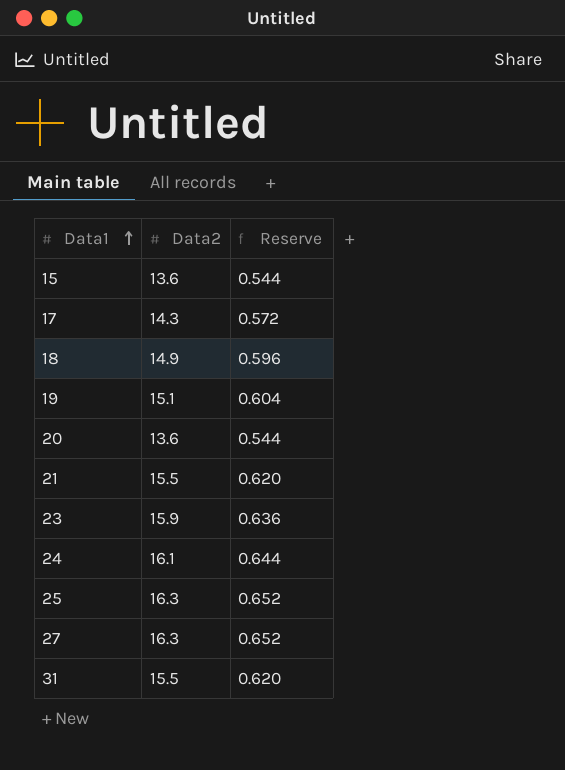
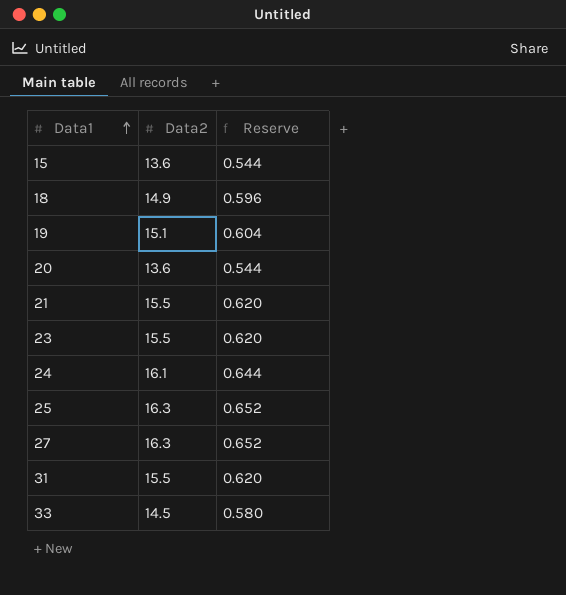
row 17: 14.3 | 0.572 -> none
23 | Data2: 15.9 -> 15.5
23 | Reserve: 0.636 -> 0.620
row 33: none -> 14.5 | 0.580

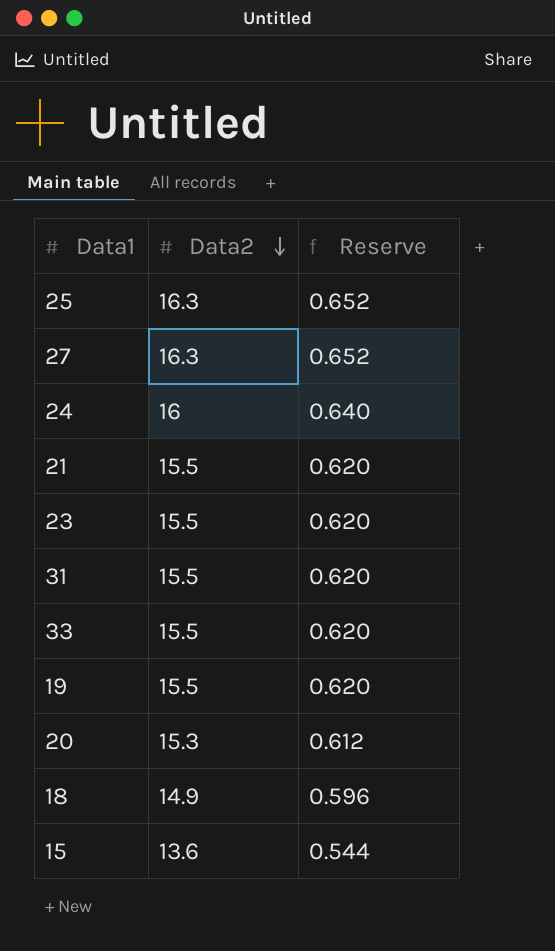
row order: Data1 ascending -> Data2 descending
24 | Data2: 16.1 -> 16
24 | Reserve: 0.644 -> 0.640
33 | Data2: 14.5 -> 15.5
33 | Reserve: 0.580 -> 0.620
19 | Data2: 15.1 -> 15.5
19 | Reserve: 0.604 -> 0.620
20 | Data2: 13.6 -> 15.3
20 | Reserve: 0.544 -> 0.612

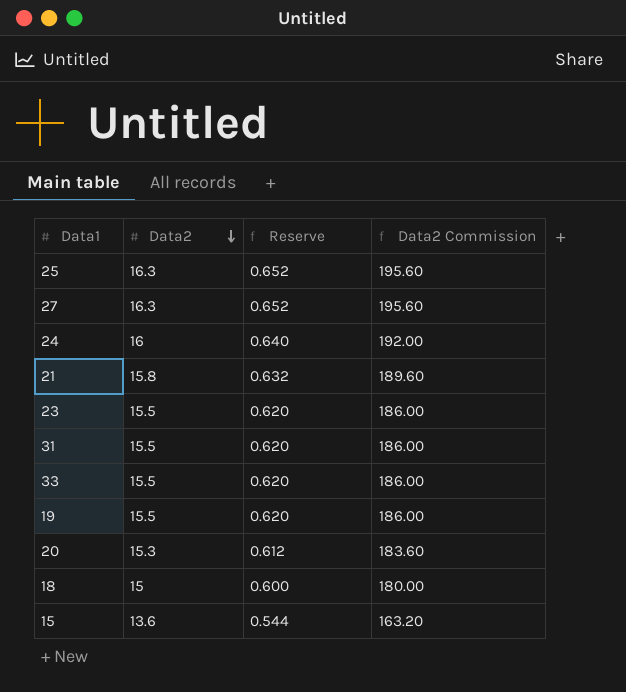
column Data2 Commission | formula: none -> [Data2] * 12
21 | Data2: 15.5 -> 15.8
21 | Reserve: 0.620 -> 0.632
18 | Data2: 14.9 -> 15
18 | Reserve: 0.596 -> 0.600

